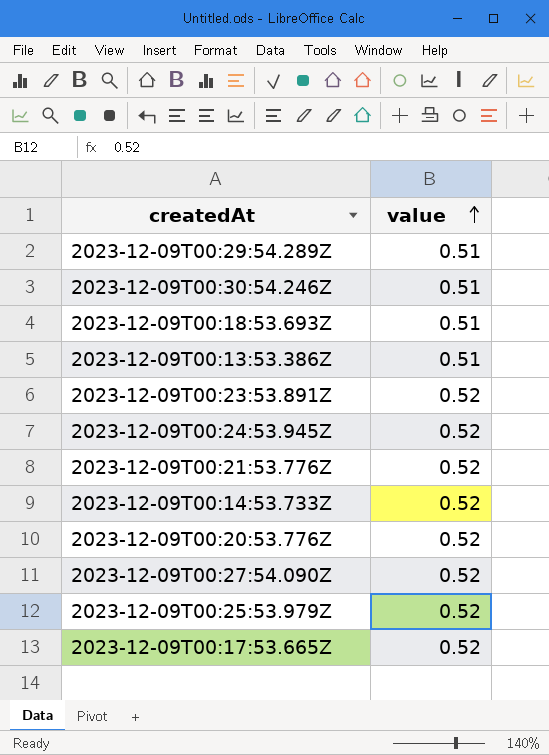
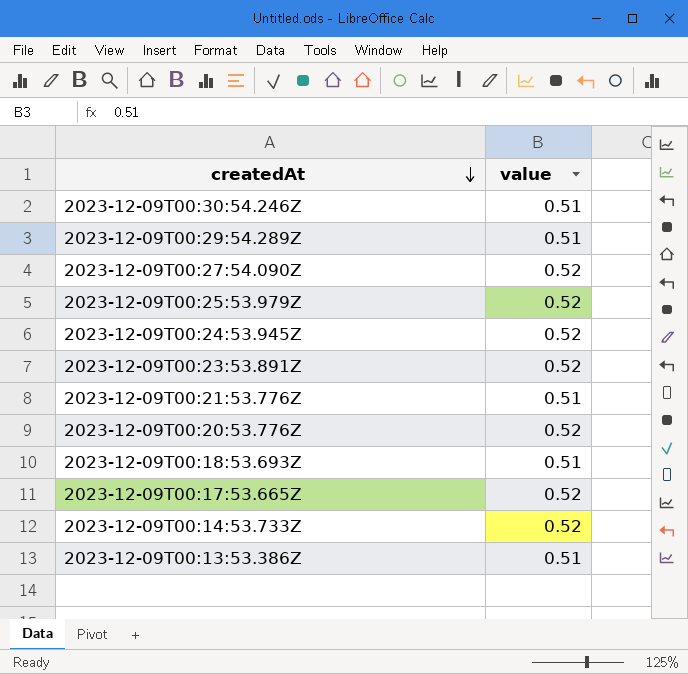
row order: value ascending -> createdAt descending
2023-12-09T00:21:53.776Z | value: 0.52 -> 0.51

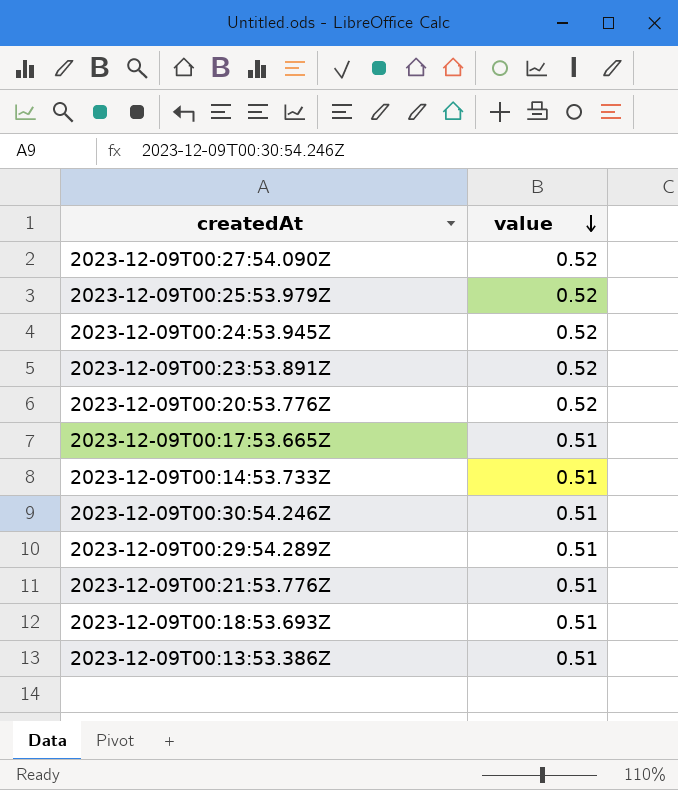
row order: createdAt descending -> value descending
2023-12-09T00:17:53.665Z | value: 0.52 -> 0.51
2023-12-09T00:14:53.733Z | value: 0.52 -> 0.51

